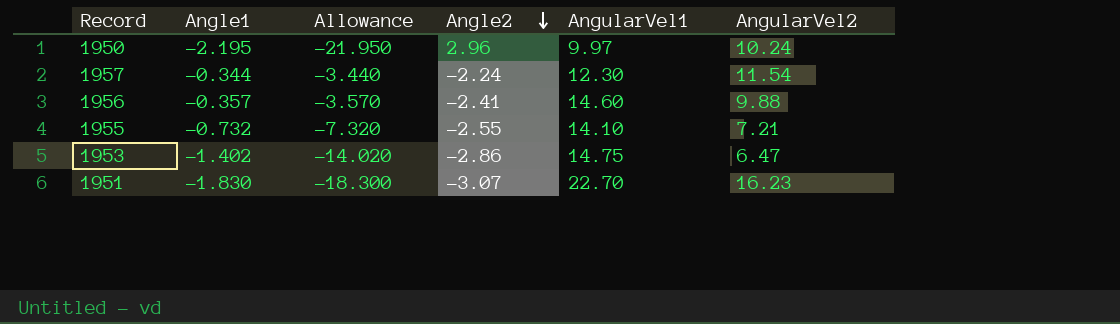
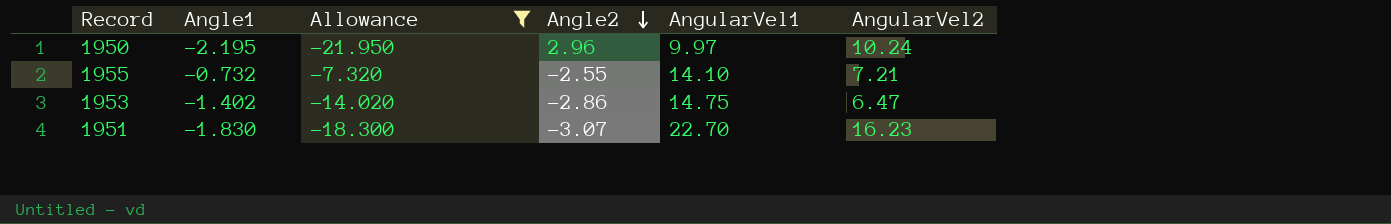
filter: none -> Allowance <= -7.320

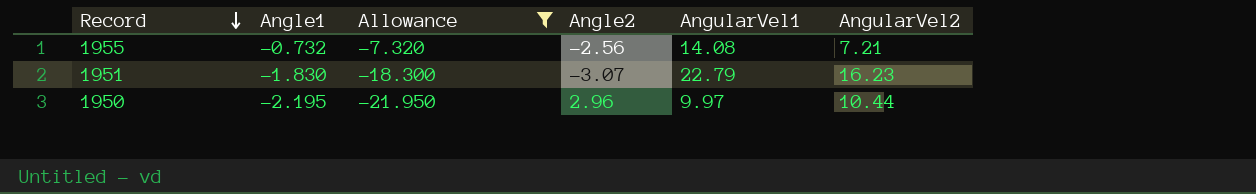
row order: Angle2 descending -> Record descending
row 1953: -1.402 | -14.020 | -2.86 | 14.75 | 6.47 -> none
1955 | Angle2: -2.55 -> -2.56
1955 | AngularVel1: 14.10 -> 14.08
1951 | AngularVel1: 22.70 -> 22.79
1950 | AngularVel2: 10.24 -> 10.44

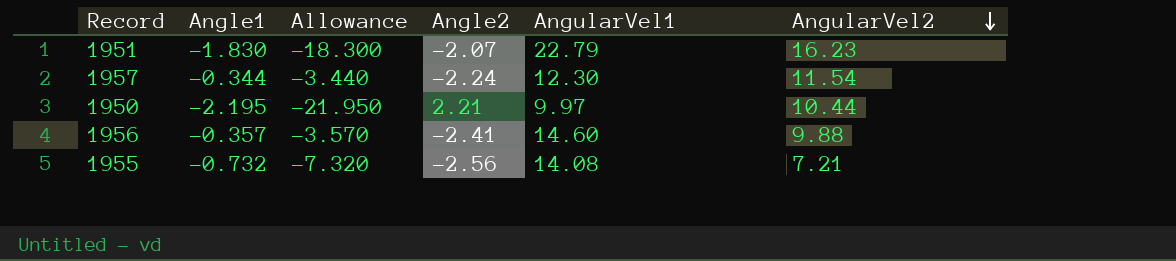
filter: Allowance <= -7.320 -> none
row order: Record descending -> AngularVel2 descending
1951 | Angle2: -3.07 -> -2.07
1950 | Angle2: 2.96 -> 2.21

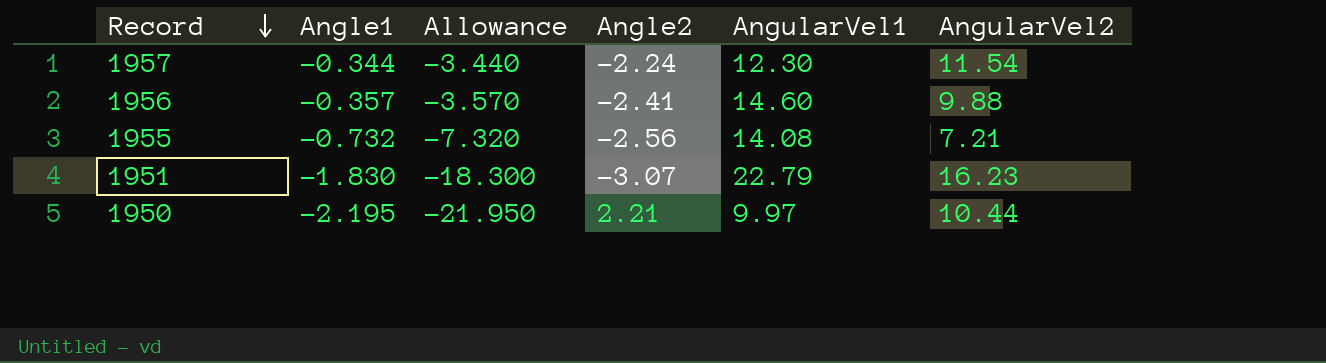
row order: AngularVel2 descending -> Record descending
1951 | Angle2: -2.07 -> -3.07

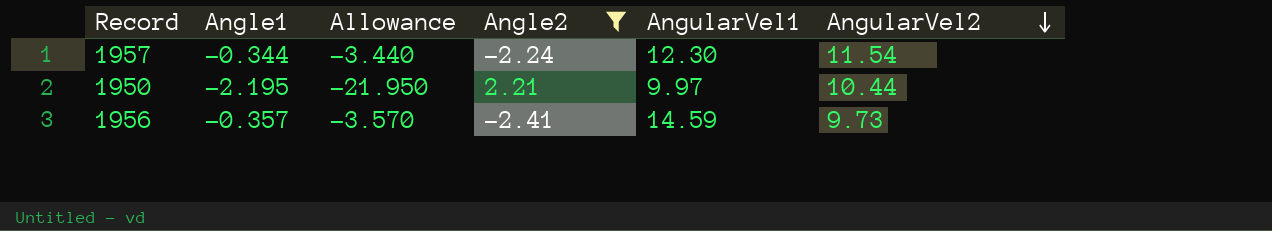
filter: none -> Angle2 >= -2.41
row order: Record descending -> AngularVel2 descending
1956 | AngularVel1: 14.60 -> 14.59
1956 | AngularVel2: 9.88 -> 9.73

